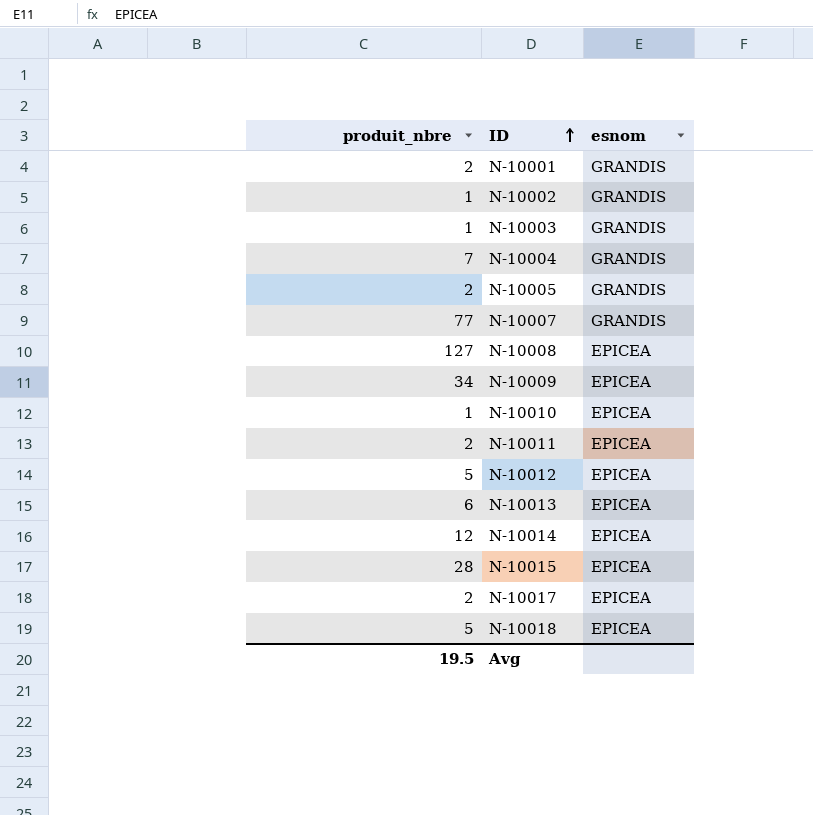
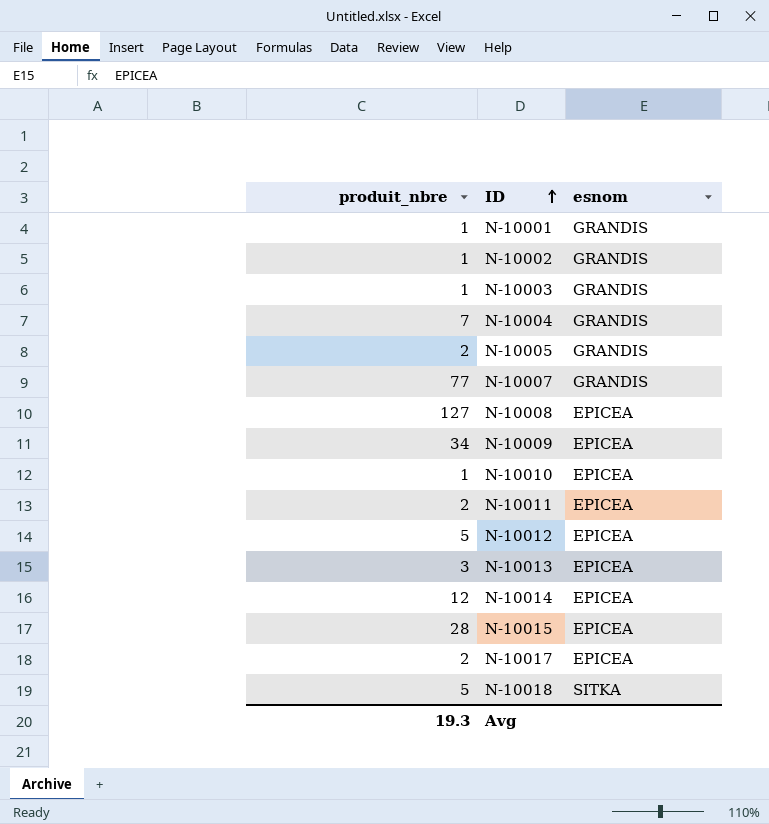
N-10001 | produit_nbre: 2 -> 1
N-10013 | produit_nbre: 6 -> 3
N-10018 | esnom: EPICEA -> SITKA
Avg | produit_nbre: 19.5 -> 19.3

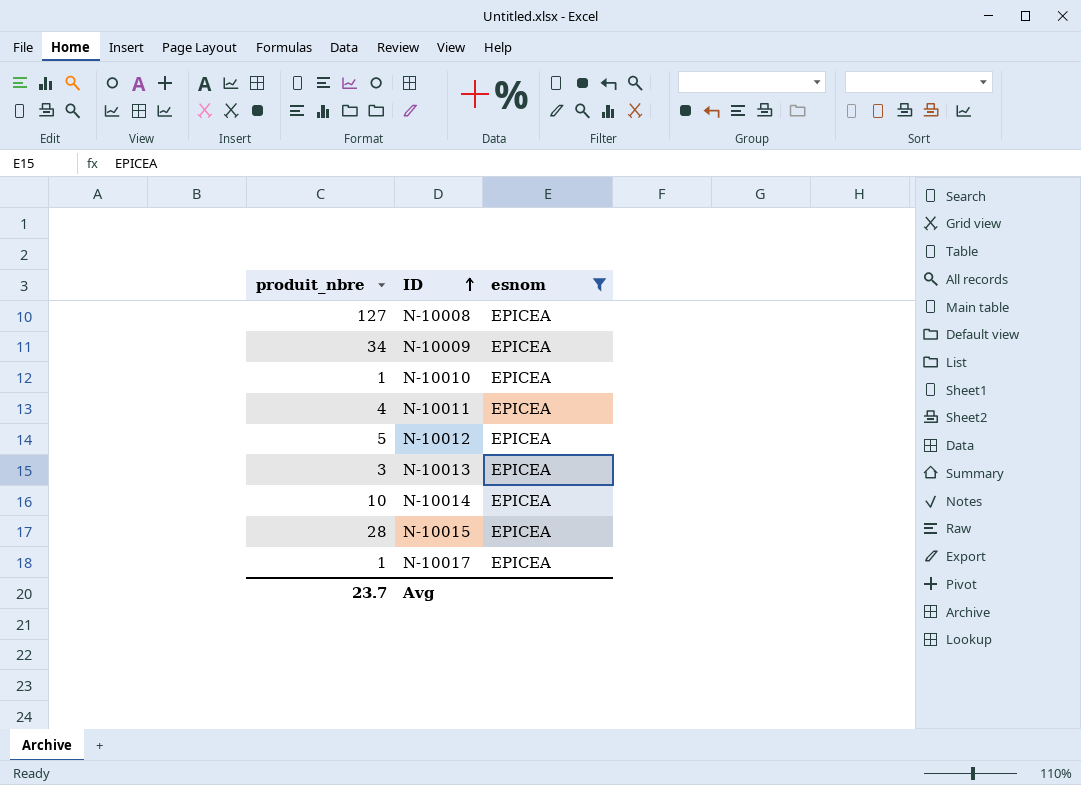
filter: none -> esnom = EPICEA
N-10011 | produit_nbre: 2 -> 4
N-10014 | produit_nbre: 12 -> 10
N-10017 | produit_nbre: 2 -> 1
Avg | produit_nbre: 19.3 -> 23.7

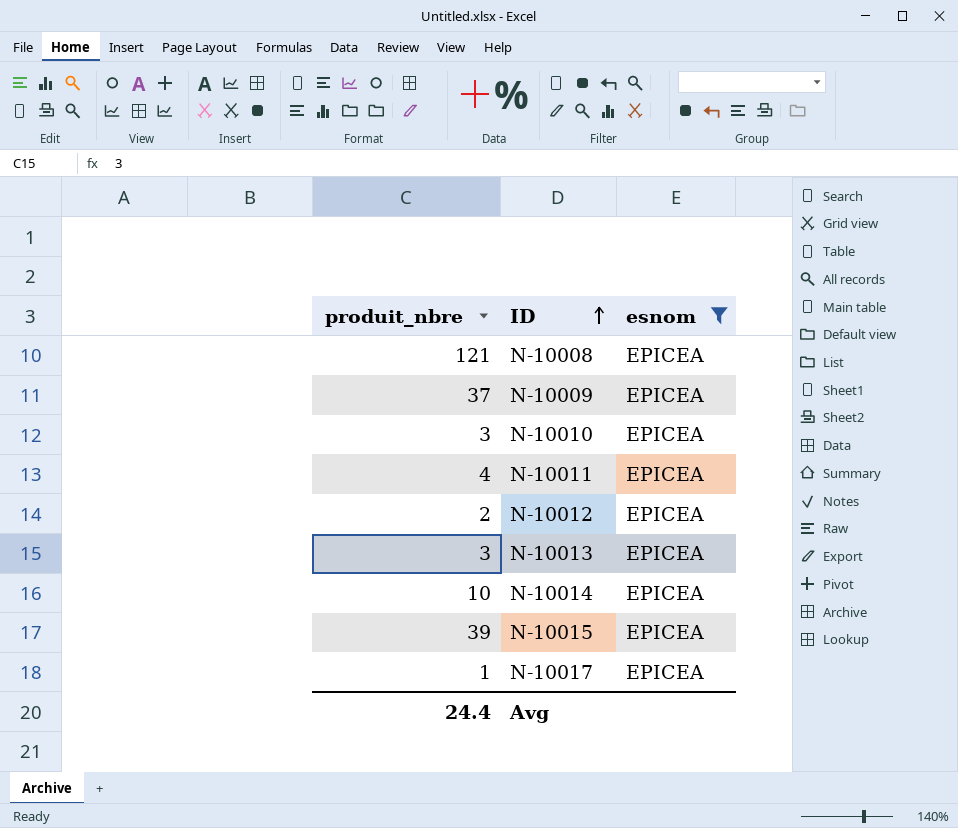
N-10008 | produit_nbre: 127 -> 121
N-10009 | produit_nbre: 34 -> 37
N-10010 | produit_nbre: 1 -> 3
N-10012 | produit_nbre: 5 -> 2
N-10015 | produit_nbre: 28 -> 39
Avg | produit_nbre: 23.7 -> 24.4

